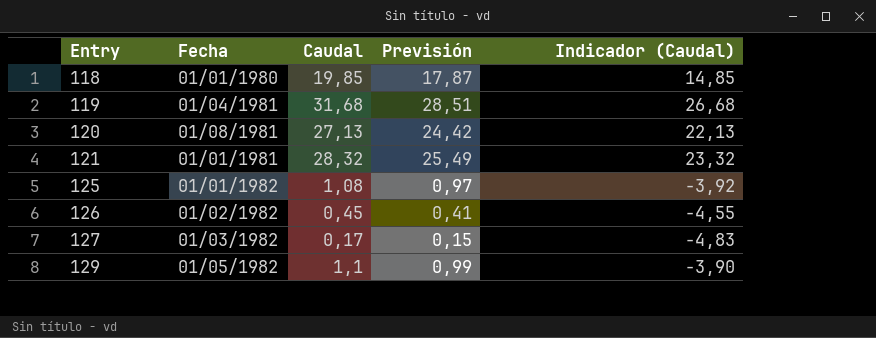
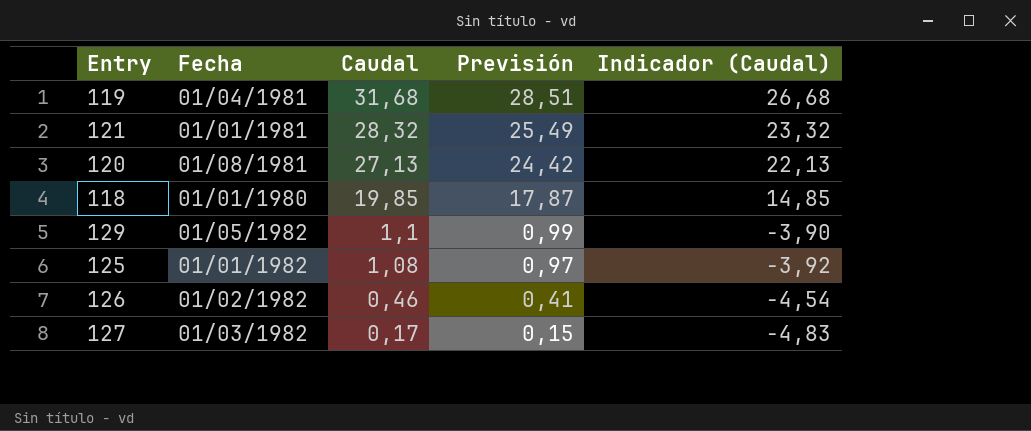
row order: Entry ascending -> Caudal descending
126 | Caudal: 0,45 -> 0,46
126 | Indicador (Caudal): -4,55 -> -4,54

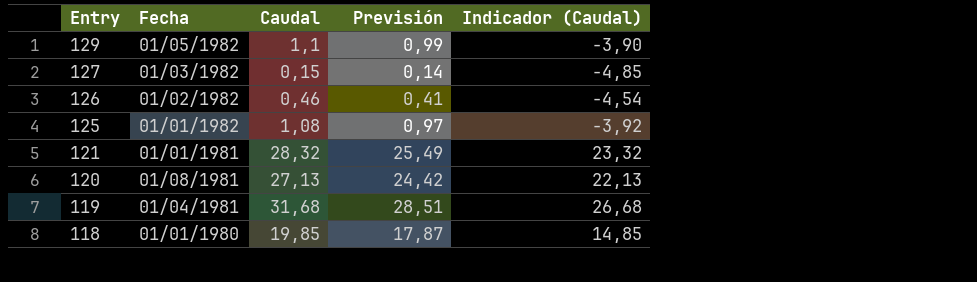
row order: Caudal descending -> Entry descending
127 | Caudal: 0,17 -> 0,15
127 | Previsión: 0,15 -> 0,14
127 | Indicador (Caudal): -4,83 -> -4,85

